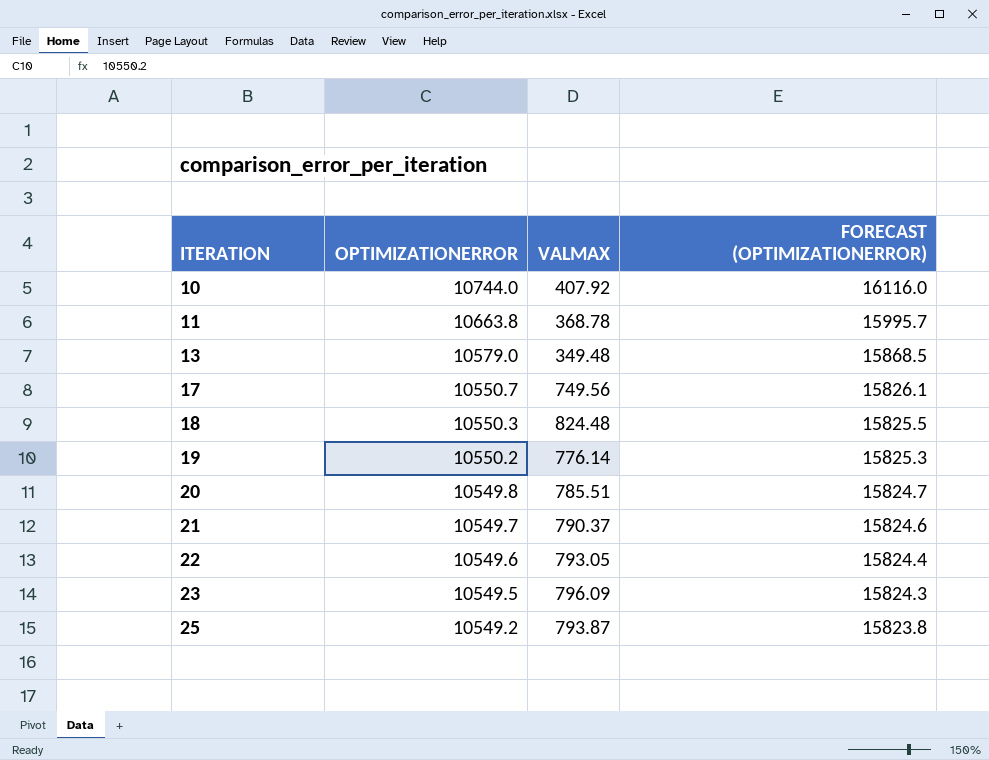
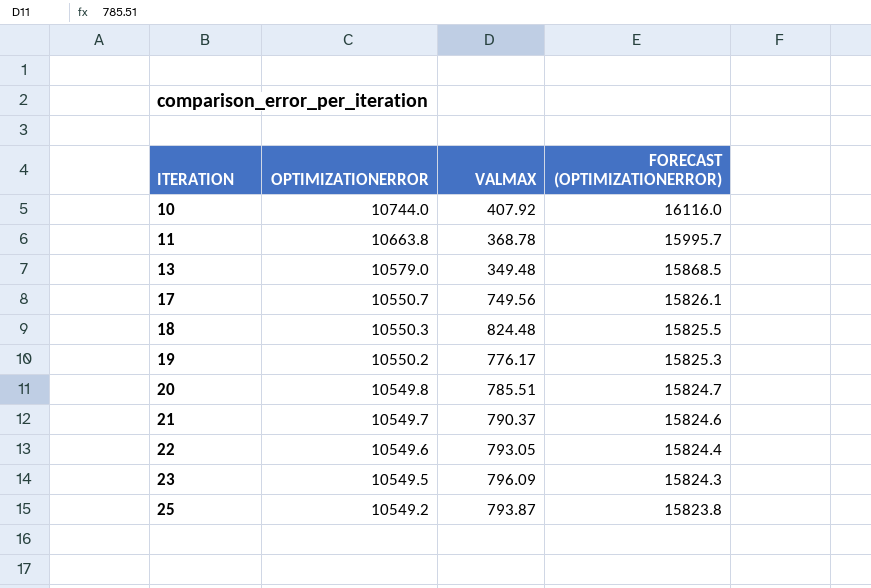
19 | VALMAX: 776.14 -> 776.17

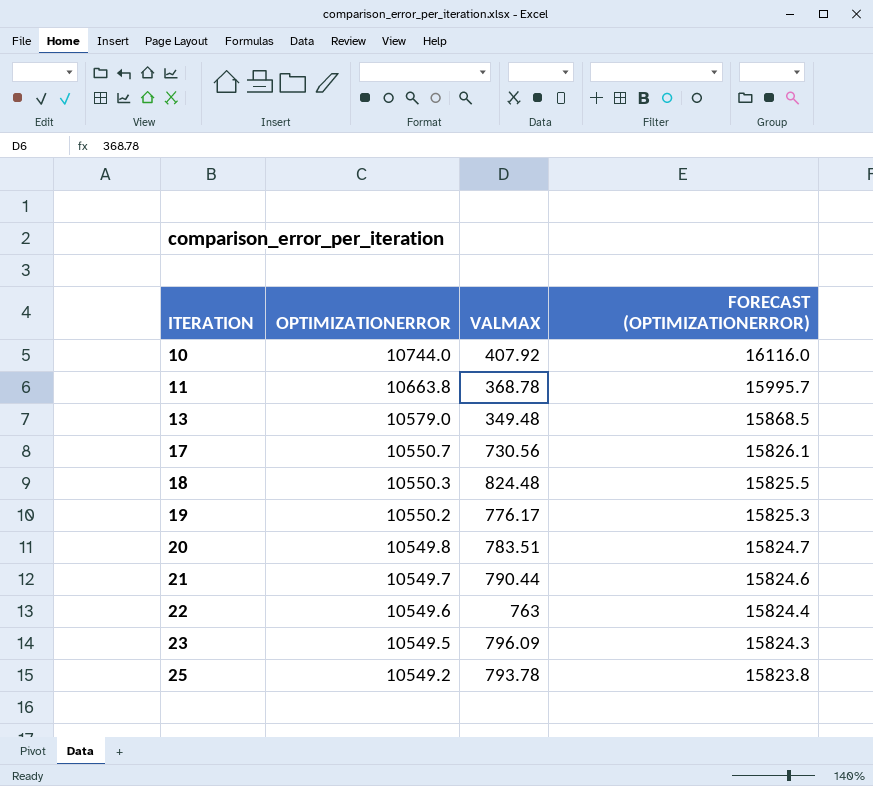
17 | VALMAX: 749.56 -> 730.56
20 | VALMAX: 785.51 -> 783.51
21 | VALMAX: 790.37 -> 790.44
22 | VALMAX: 793.05 -> 763
25 | VALMAX: 793.87 -> 793.78

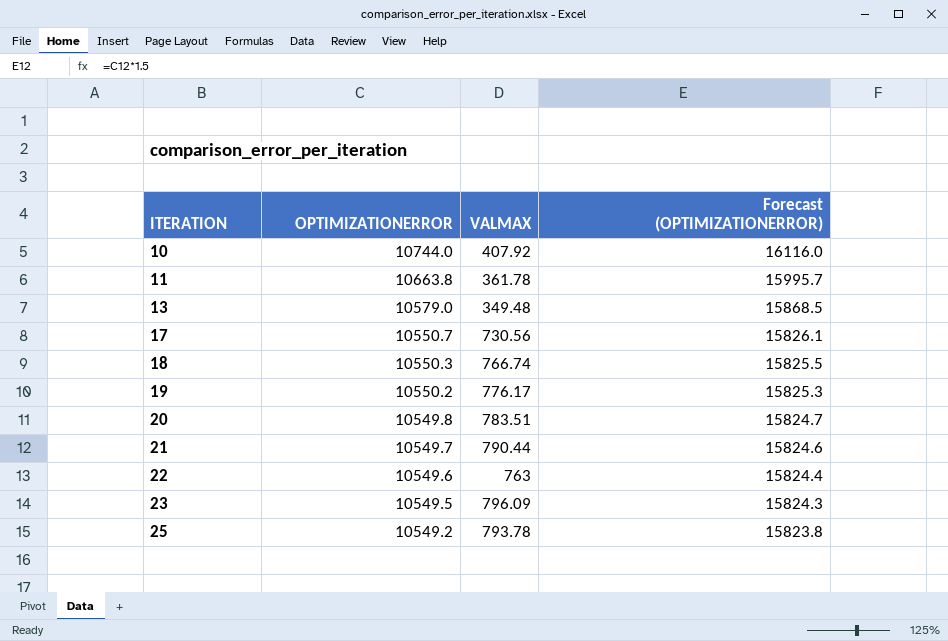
column name: FORECAST (OPTIMIZATIONERROR) -> Forecast (OPTIMIZATIONERROR)
11 | VALMAX: 368.78 -> 361.78
18 | VALMAX: 824.48 -> 766.74

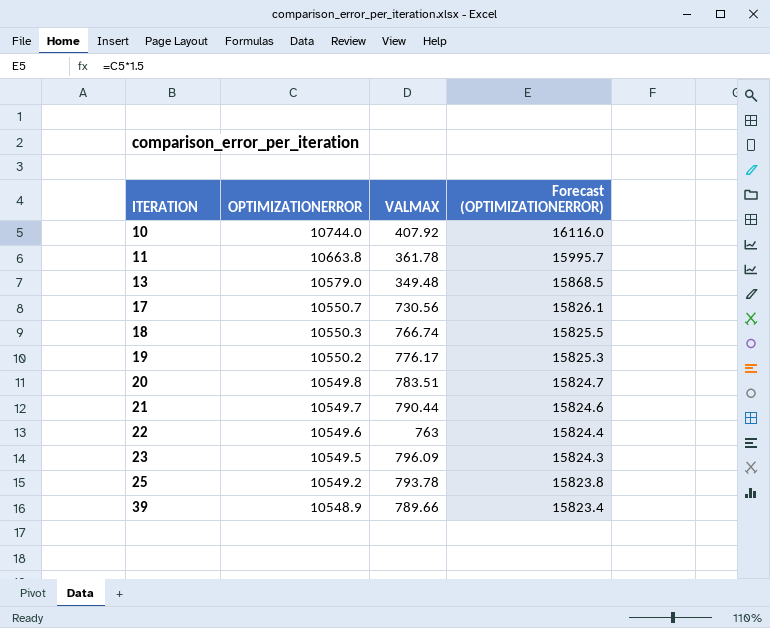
row 39: none -> 10548.9 | 789.66 | 15823.4

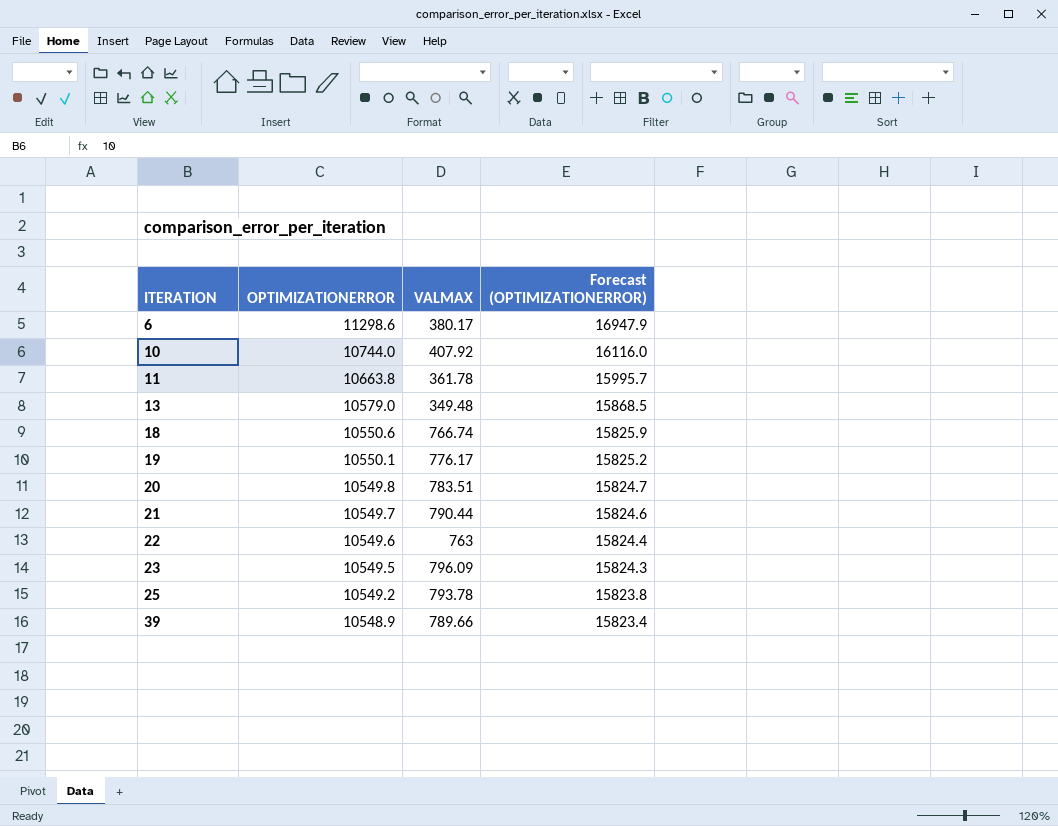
row 17: 10550.7 | 730.56 | 15826.1 -> none
row 6: none -> 11298.6 | 380.17 | 16947.9
18 | OPTIMIZATIONERROR: 10550.3 -> 10550.6
18 | Forecast (OPTIMIZATIONERROR): 15825.5 -> 15825.9
19 | OPTIMIZATIONERROR: 10550.2 -> 10550.1
19 | Forecast (OPTIMIZATIONERROR): 15825.3 -> 15825.2

